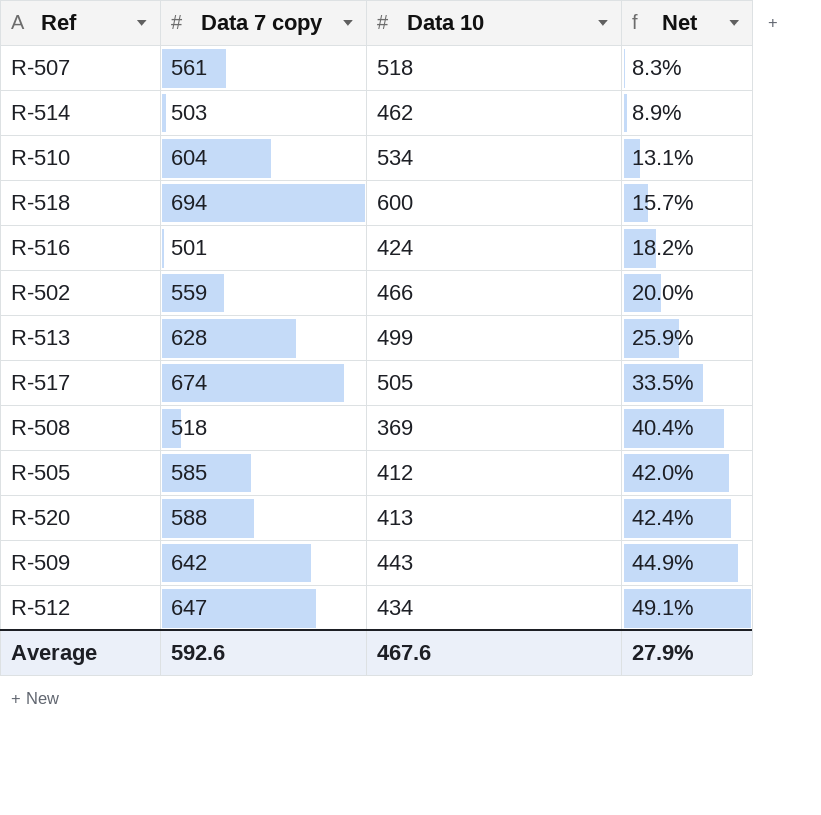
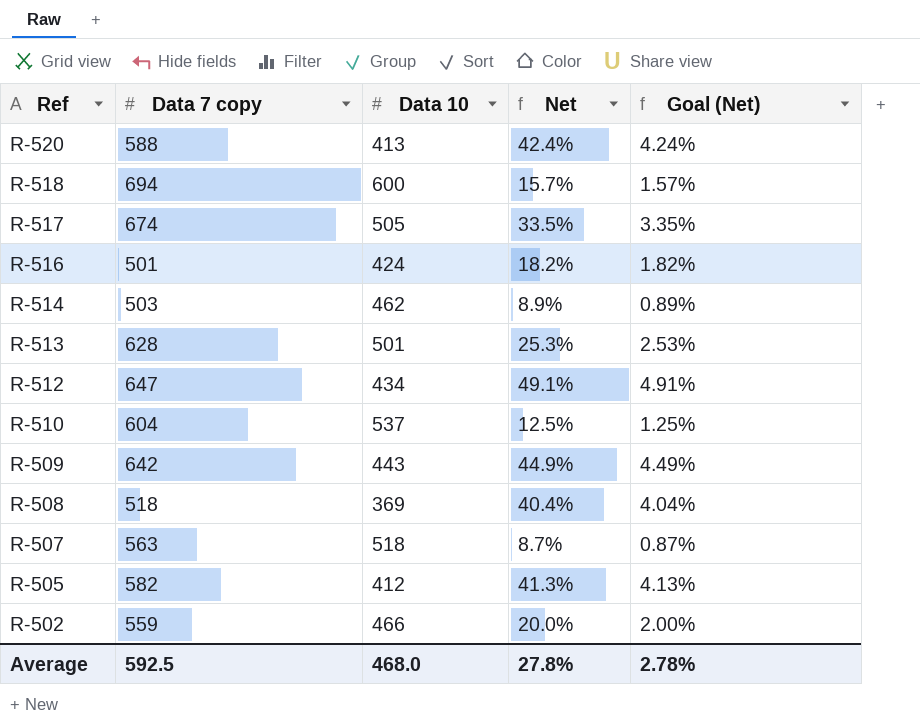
row order: Net ascending -> Ref descending
column Goal (Net) | formula: none -> [Net] * 0.1
R-513 | Data 10: 499 -> 501
R-513 | Net: 25.9% -> 25.3%
R-510 | Data 10: 534 -> 537
R-510 | Net: 13.1% -> 12.5%
R-507 | Data 7 copy: 561 -> 563
R-507 | Net: 8.3% -> 8.7%
R-505 | Data 7 copy: 585 -> 582
R-505 | Net: 42.0% -> 41.3%
Average | Data 7 copy: 592.6 -> 592.5
Average | Data 10: 467.6 -> 468.0
Average | Net: 27.9% -> 27.8%

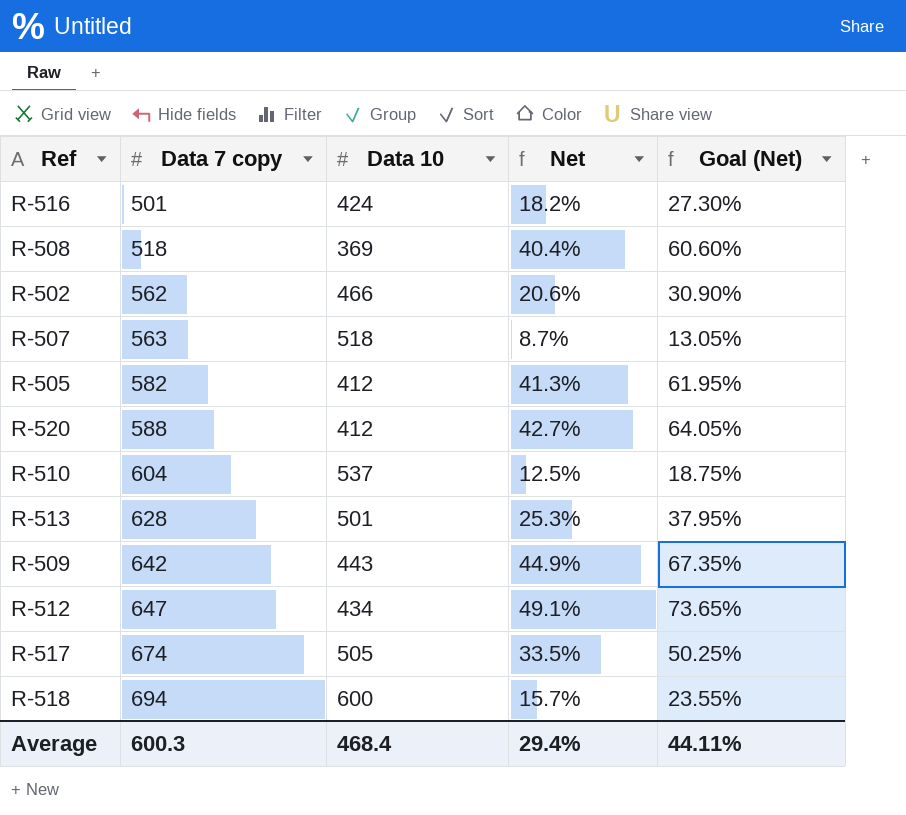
row order: Ref descending -> Data 7 copy ascending
column Goal (Net) | formula: [Net] * 0.1 -> [Net] * 1.5
row R-514: 503 | 462 | 8.9% | 0.89% -> none
R-502 | Data 7 copy: 559 -> 562
R-502 | Net: 20.0% -> 20.6%
R-520 | Data 10: 413 -> 412
R-520 | Net: 42.4% -> 42.7%
Average | Data 7 copy: 592.5 -> 600.3
Average | Data 10: 468.0 -> 468.4
Average | Net: 27.8% -> 29.4%
Average | Goal (Net): 2.78% -> 44.11%

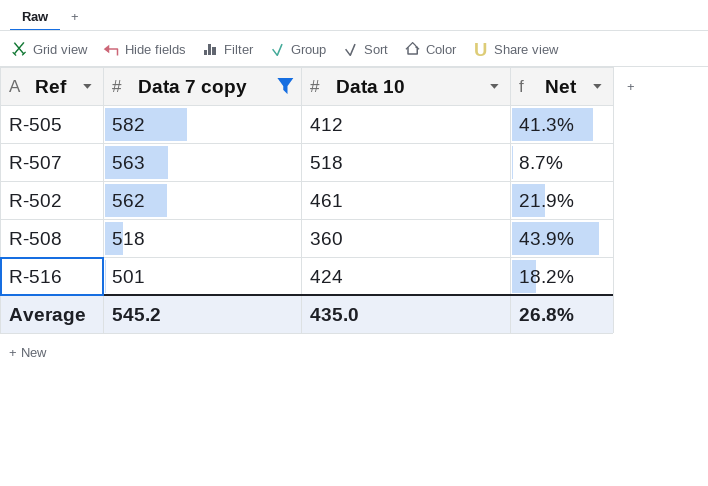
filter: none -> Data 7 copy <= 582
row order: Data 7 copy ascending -> Data 7 copy descending
column Goal (Net) | formula: [Net] * 1.5 -> none
R-502 | Data 10: 466 -> 461
R-502 | Net: 20.6% -> 21.9%
R-508 | Data 10: 369 -> 360
R-508 | Net: 40.4% -> 43.9%
Average | Data 7 copy: 600.3 -> 545.2
Average | Data 10: 468.4 -> 435.0
Average | Net: 29.4% -> 26.8%

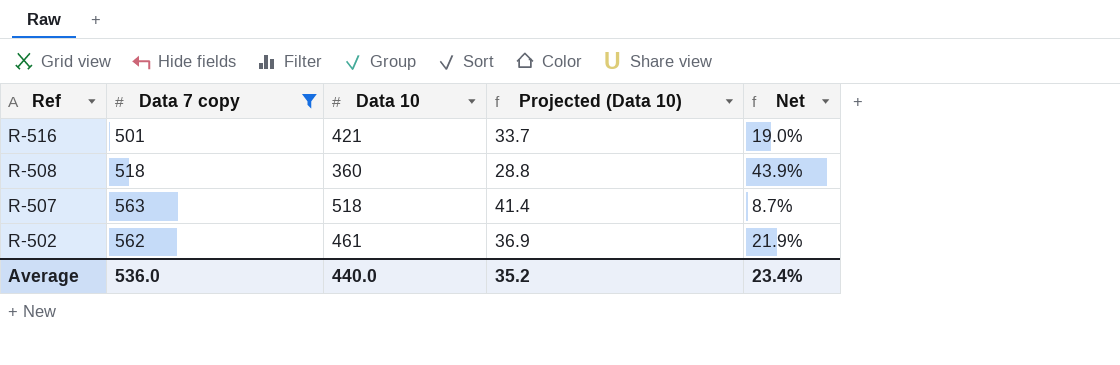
row order: Data 7 copy descending -> Ref descending
column Projected (Data 10) | formula: none -> [Data 10] * 0.08
row R-505: 582 | 412 | 41.3% -> none
R-516 | Data 10: 424 -> 421
R-516 | Net: 18.2% -> 19.0%
Average | Data 7 copy: 545.2 -> 536.0
Average | Data 10: 435.0 -> 440.0
Average | Net: 26.8% -> 23.4%

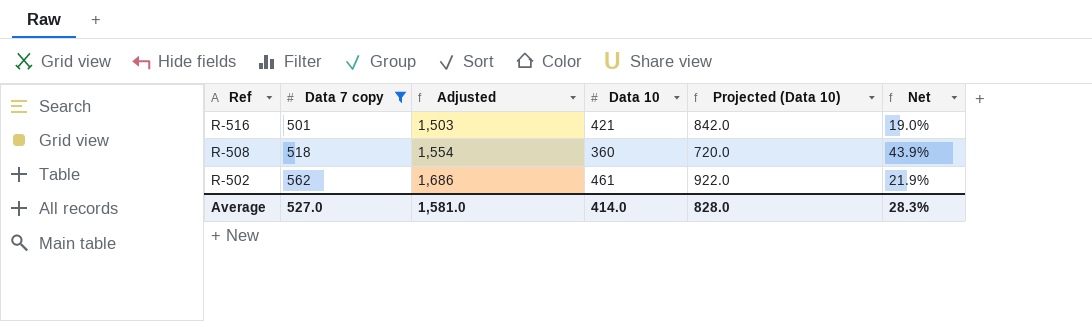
column Adjusted | formula: none -> [Data 7 copy] * 3
column Projected (Data 10) | formula: [Data 10] * 0.08 -> [Data 10] * 2
row R-507: 563 | 518 | 41.4 | 8.7% -> none
Average | Data 7 copy: 536.0 -> 527.0
Average | Data 10: 440.0 -> 414.0
Average | Projected (Data 10): 35.2 -> 828.0
Average | Net: 23.4% -> 28.3%

